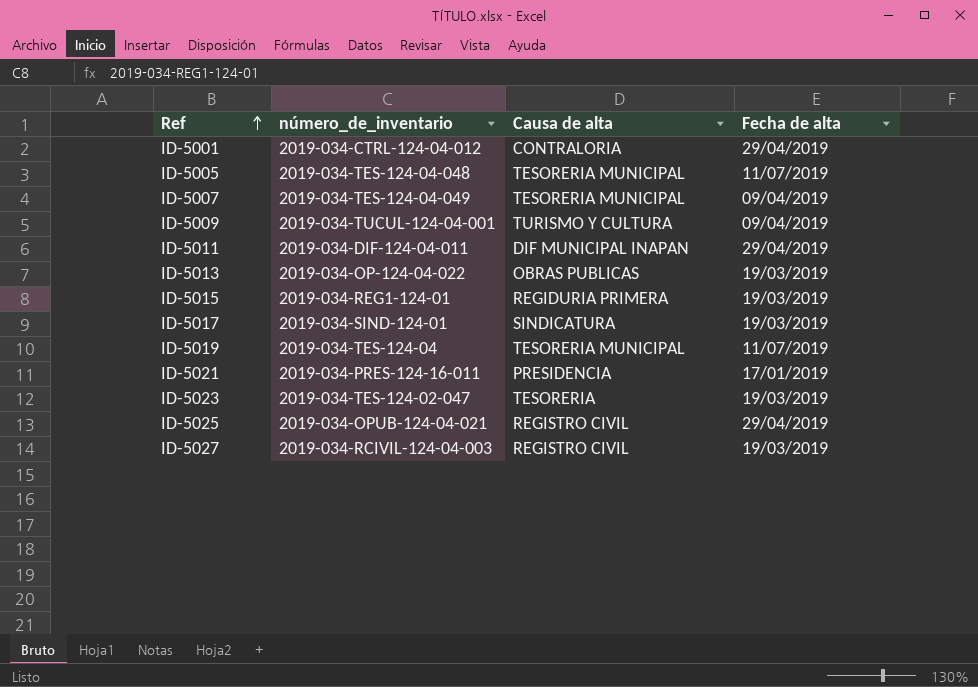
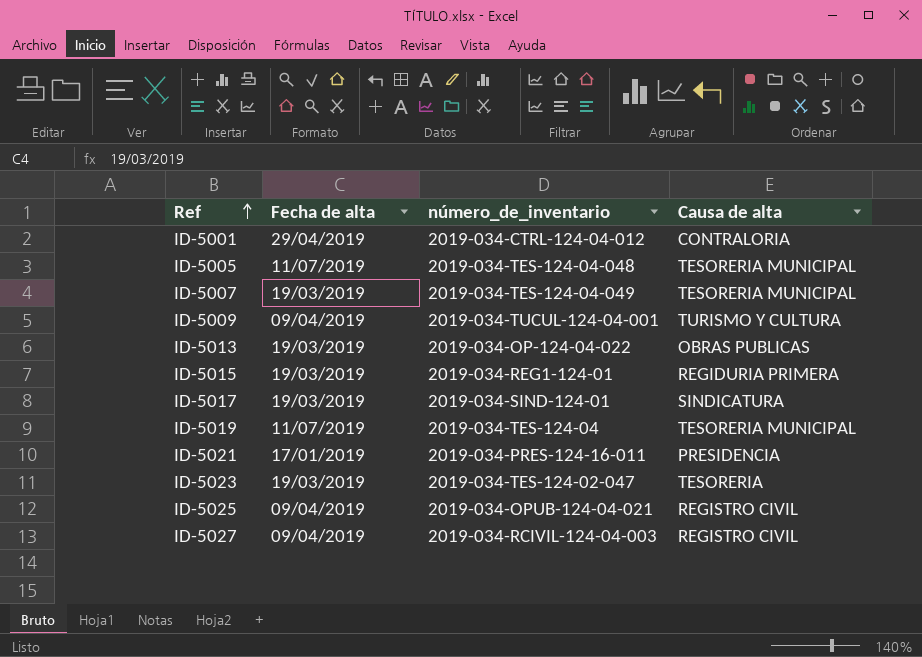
column Fecha de alta | position: 4 -> 2
row ID-5011: 2019-034-DIF-124-04-011 | DIF MUNICIPAL INAPAN | 29/04/2019 -> none
ID-5007 | Fecha de alta: 09/04/2019 -> 19/03/2019
ID-5025 | Fecha de alta: 29/04/2019 -> 09/04/2019
ID-5027 | Fecha de alta: 19/03/2019 -> 09/04/2019

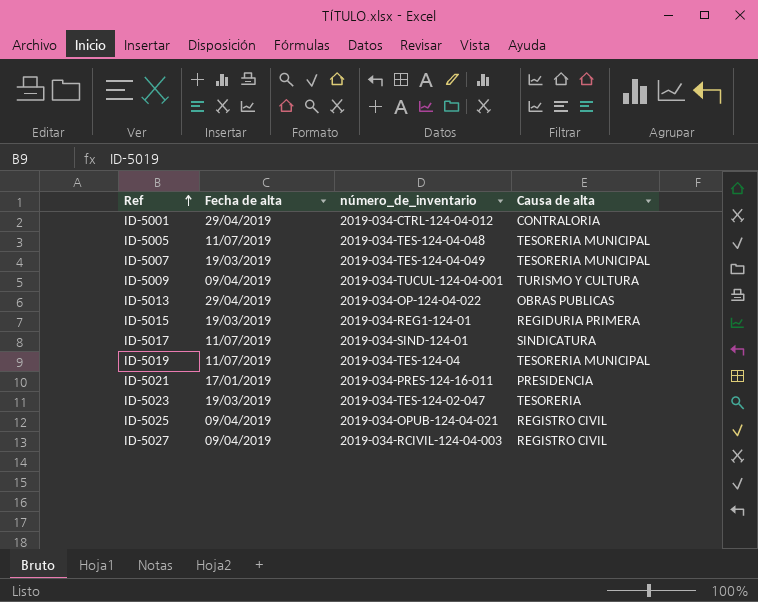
ID-5013 | Fecha de alta: 19/03/2019 -> 29/04/2019
ID-5017 | Fecha de alta: 19/03/2019 -> 11/07/2019

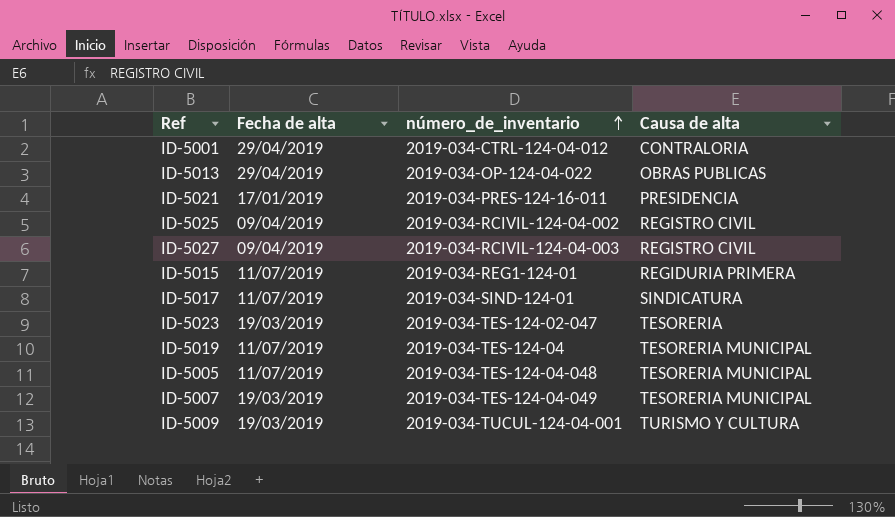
row order: Ref ascending -> número_de_inventario ascending
ID-5025 | número_de_inventario: 2019-034-OPUB-124-04-021 -> 2019-034-RCIVIL-124-04-002
ID-5015 | Fecha de alta: 19/03/2019 -> 11/07/2019
ID-5009 | Fecha de alta: 09/04/2019 -> 19/03/2019

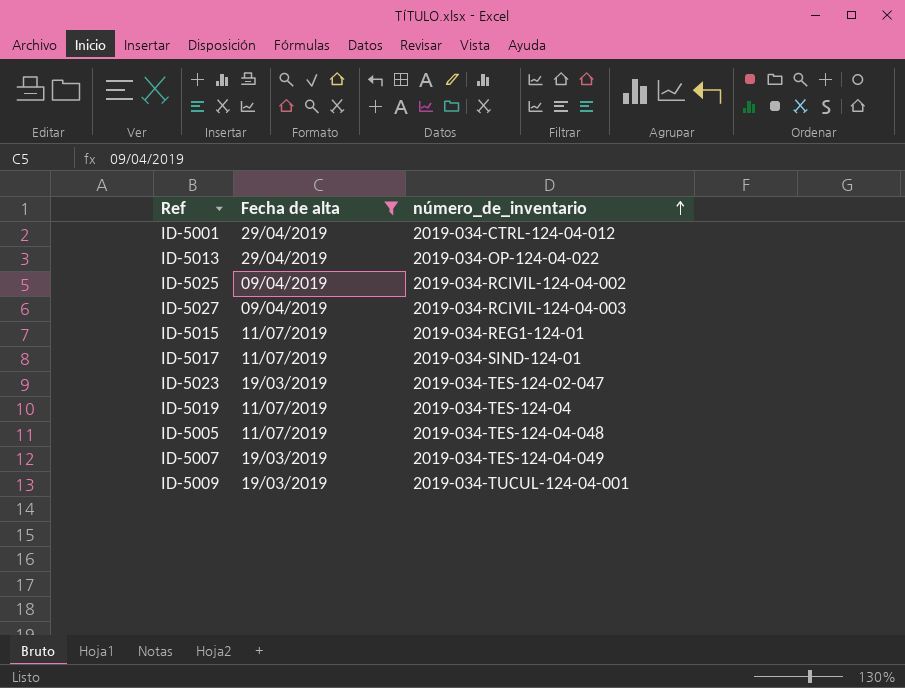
filter: none -> Fecha de alta != 17/01/2019
column Causa de alta | position: 4 -> none

